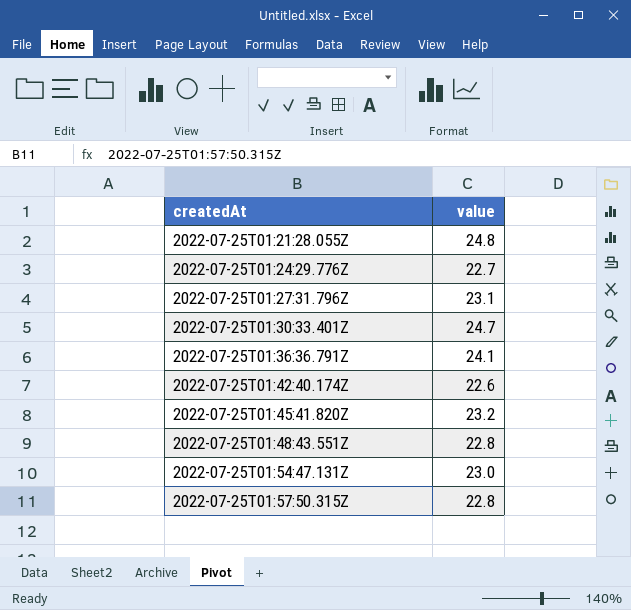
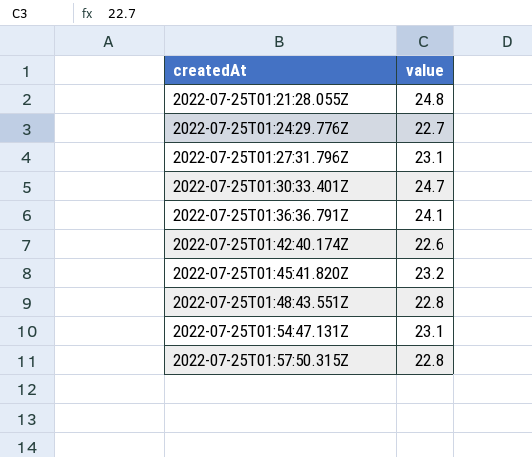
2022-07-25T01:54:47.131Z | value: 23.0 -> 23.1

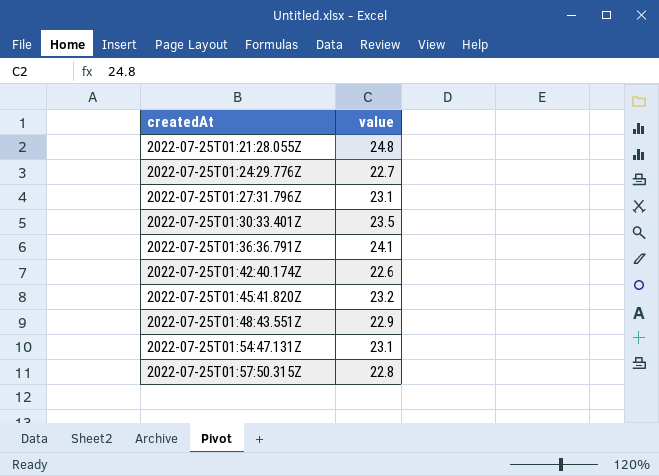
2022-07-25T01:30:33.401Z | value: 24.7 -> 23.5
2022-07-25T01:48:43.551Z | value: 22.8 -> 22.9

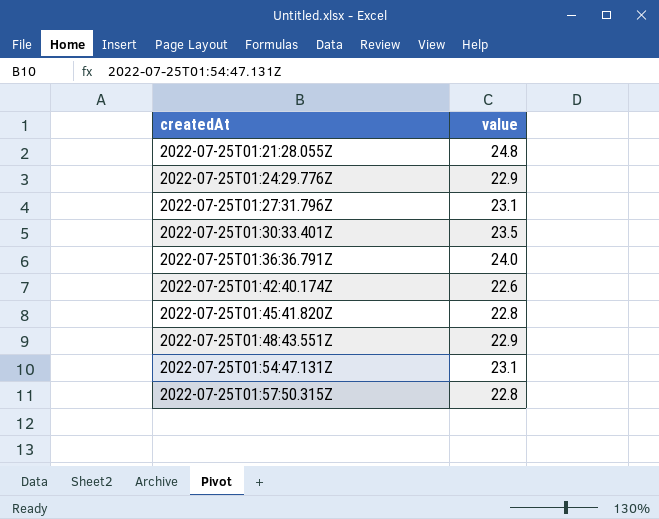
2022-07-25T01:24:29.776Z | value: 22.7 -> 22.9
2022-07-25T01:36:36.791Z | value: 24.1 -> 24.0
2022-07-25T01:45:41.820Z | value: 23.2 -> 22.8

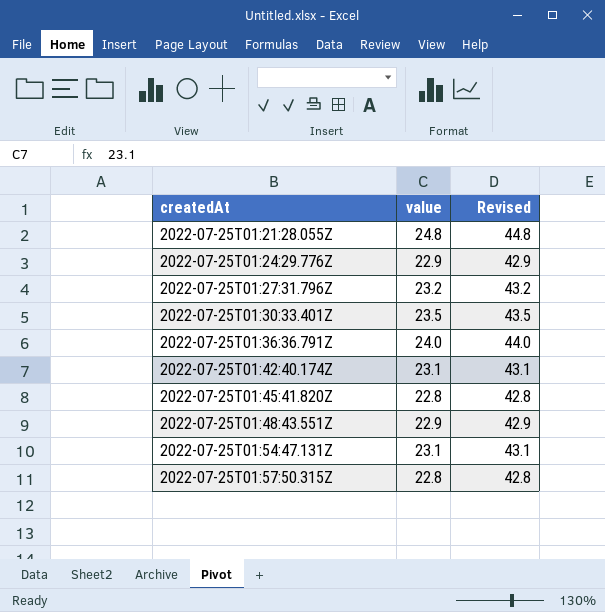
column Revised | formula: none -> [value] + 20
2022-07-25T01:27:31.796Z | value: 23.1 -> 23.2
2022-07-25T01:42:40.174Z | value: 22.6 -> 23.1

